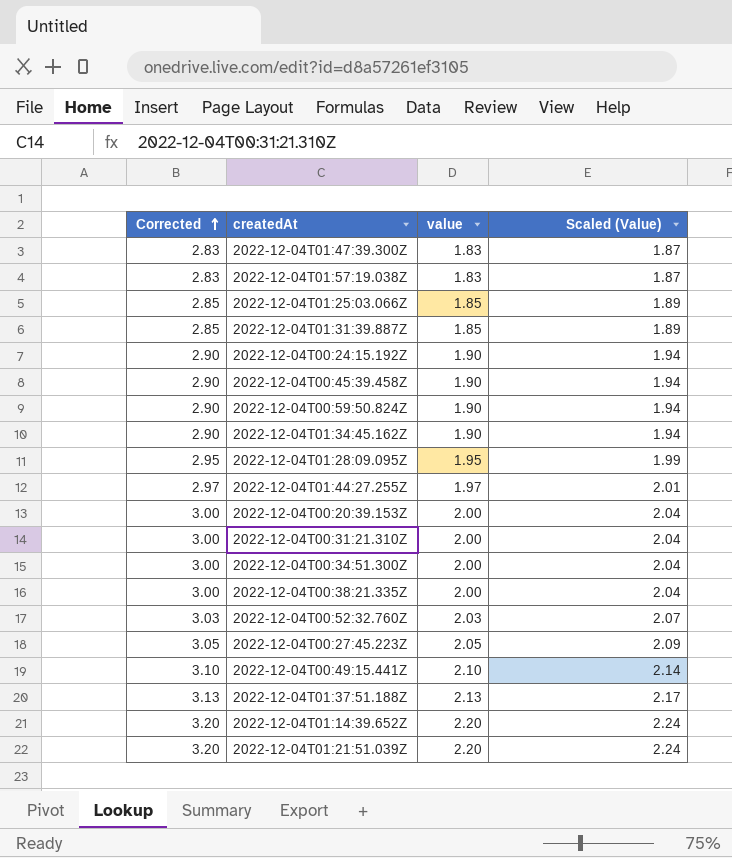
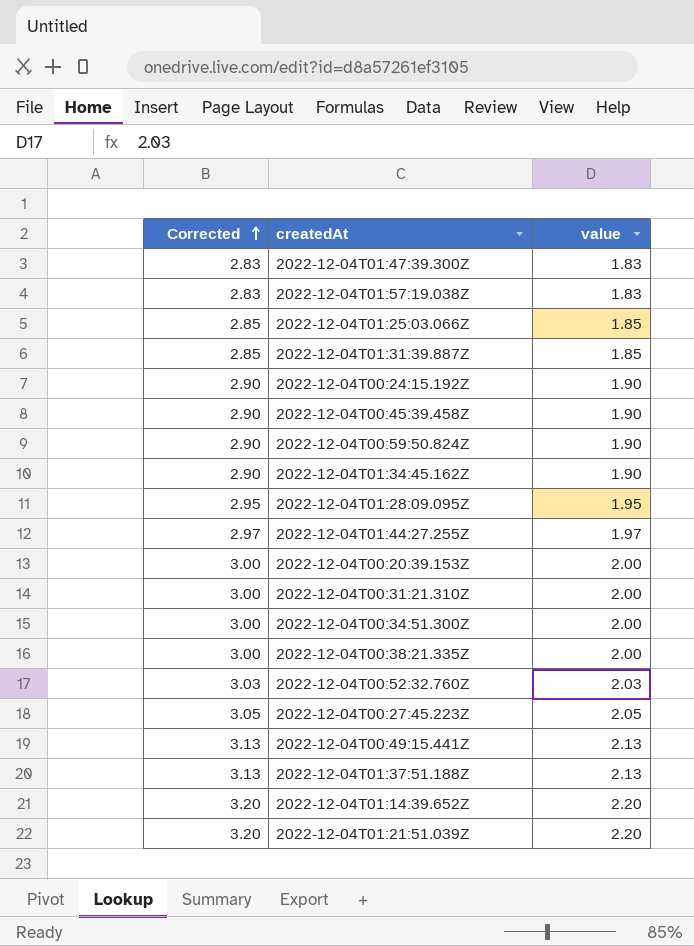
column Scaled (Value) | formula: [value] * 1.02 -> none
2022-12-04T00:49:15.441Z | Corrected: 3.10 -> 3.13
2022-12-04T00:49:15.441Z | value: 2.10 -> 2.13

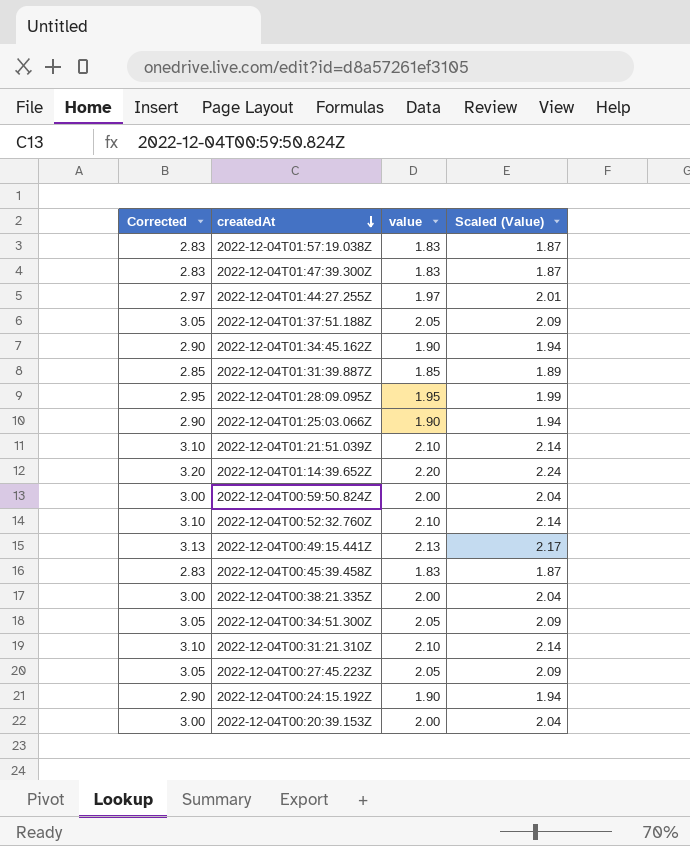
row order: Corrected ascending -> createdAt descending
column Scaled (Value) | formula: none -> [value] * 1.02
2022-12-04T01:37:51.188Z | Corrected: 3.13 -> 3.05
2022-12-04T01:37:51.188Z | value: 2.13 -> 2.05
2022-12-04T01:25:03.066Z | Corrected: 2.85 -> 2.90
2022-12-04T01:25:03.066Z | value: 1.85 -> 1.90
2022-12-04T01:21:51.039Z | Corrected: 3.20 -> 3.10
2022-12-04T01:21:51.039Z | value: 2.20 -> 2.10
2022-12-04T00:59:50.824Z | Corrected: 2.90 -> 3.00
2022-12-04T00:59:50.824Z | value: 1.90 -> 2.00
2022-12-04T00:52:32.760Z | Corrected: 3.03 -> 3.10
2022-12-04T00:52:32.760Z | value: 2.03 -> 2.10
2022-12-04T00:45:39.458Z | Corrected: 2.90 -> 2.83
2022-12-04T00:45:39.458Z | value: 1.90 -> 1.83
2022-12-04T00:34:51.300Z | Corrected: 3.00 -> 3.05
2022-12-04T00:34:51.300Z | value: 2.00 -> 2.05
2022-12-04T00:31:21.310Z | Corrected: 3.00 -> 3.10
2022-12-04T00:31:21.310Z | value: 2.00 -> 2.10

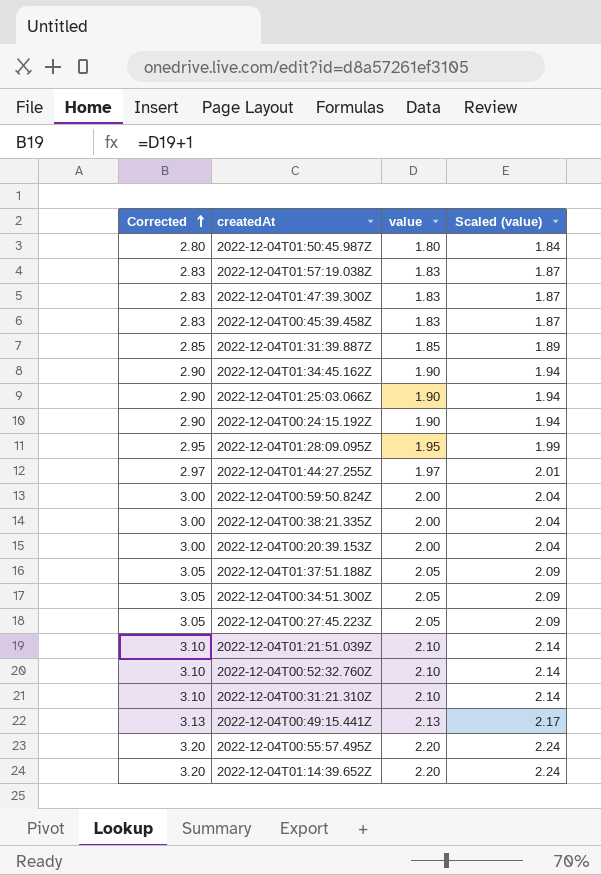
row order: createdAt descending -> Corrected ascending
column name: Scaled (Value) -> Scaled (value)
row 2022-12-04T01:50:45.987Z: none -> 2.80 | 1.80 | 1.84
row 2022-12-04T00:55:57.495Z: none -> 3.20 | 2.20 | 2.24

